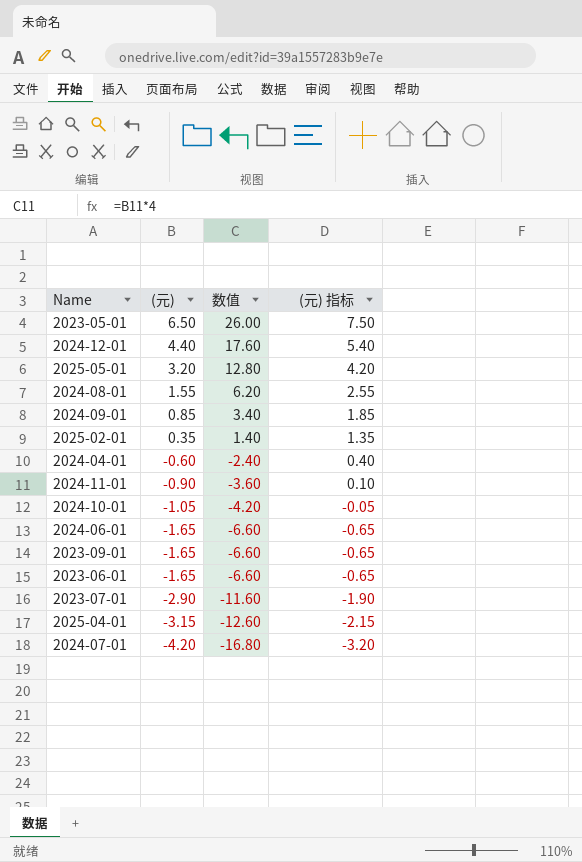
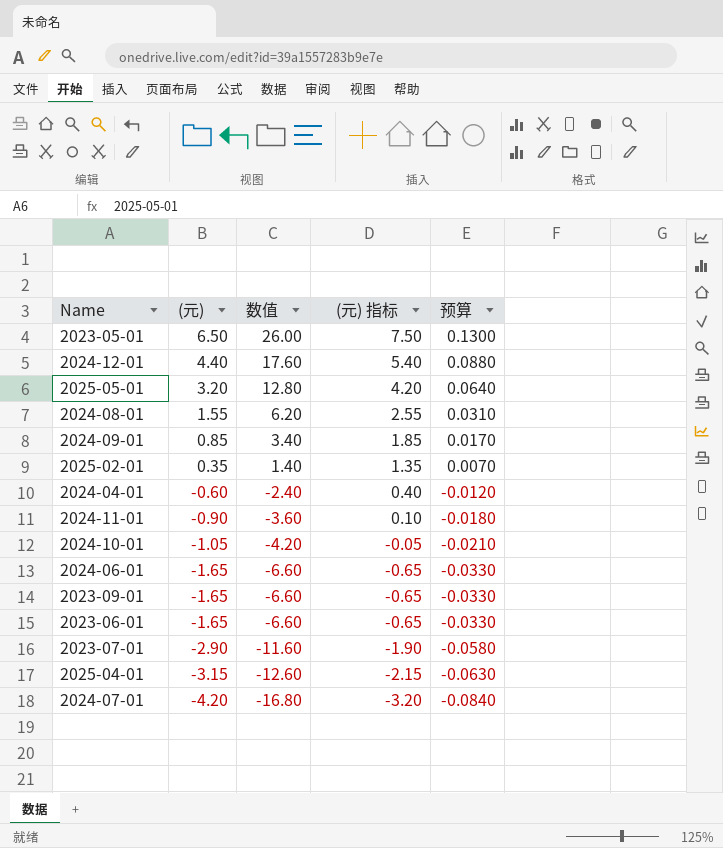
column 预算 | formula: none -> [(元)] * 0.02

